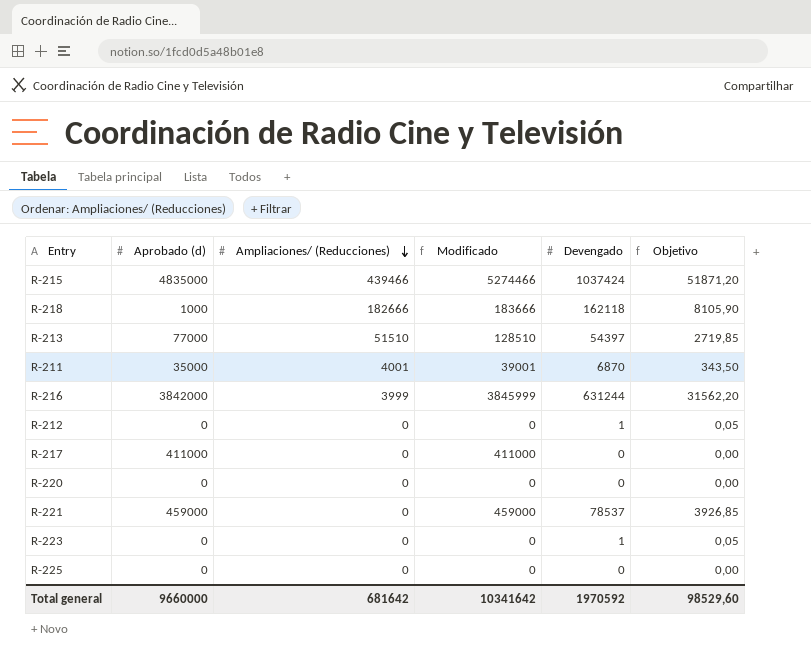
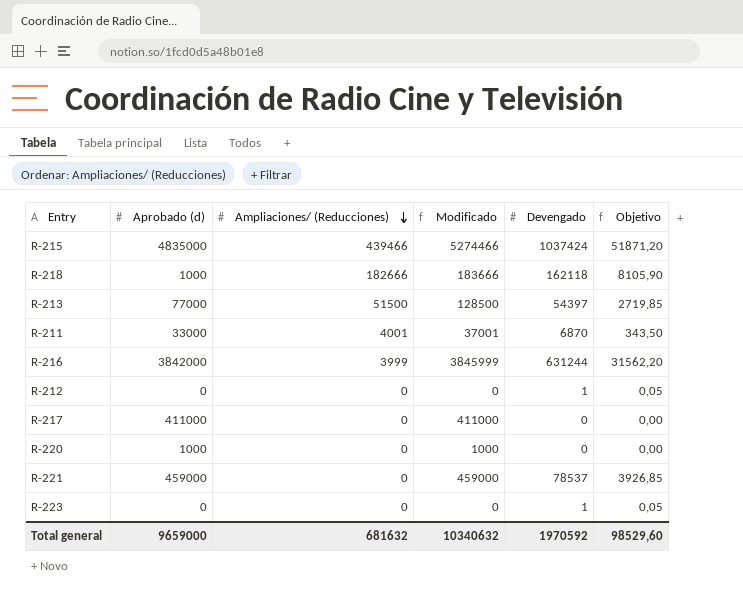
row R-225: 0 | 0 | 0 | 0 | 0,00 -> none
R-213 | Ampliaciones/ (Reducciones): 51510 -> 51500
R-213 | Modificado: 128510 -> 128500
R-211 | Aprobado (d): 35000 -> 33000
R-211 | Modificado: 39001 -> 37001
R-220 | Aprobado (d): 0 -> 1000
R-220 | Modificado: 0 -> 1000
Total general | Aprobado (d): 9660000 -> 9659000
Total general | Ampliaciones/ (Reducciones): 681642 -> 681632
Total general | Modificado: 10341642 -> 10340632

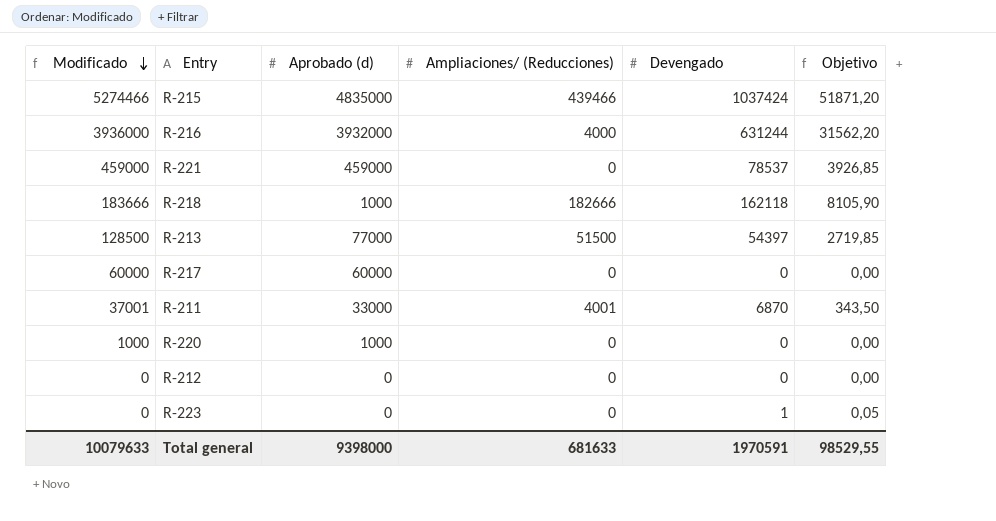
row order: Ampliaciones/ (Reducciones) descending -> Modificado descending
column Modificado | position: 4 -> 1
R-216 | Modificado: 3845999 -> 3936000
R-216 | Aprobado (d): 3842000 -> 3932000
R-216 | Ampliaciones/ (Reducciones): 3999 -> 4000
R-217 | Modificado: 411000 -> 60000
R-217 | Aprobado (d): 411000 -> 60000
R-212 | Devengado: 1 -> 0
R-212 | Objetivo: 0,05 -> 0,00
Total general | Modificado: 10340632 -> 10079633
Total general | Aprobado (d): 9659000 -> 9398000
Total general | Ampliaciones/ (Reducciones): 681632 -> 681633
Total general | Devengado: 1970592 -> 1970591
Total general | Objetivo: 98529,60 -> 98529,55

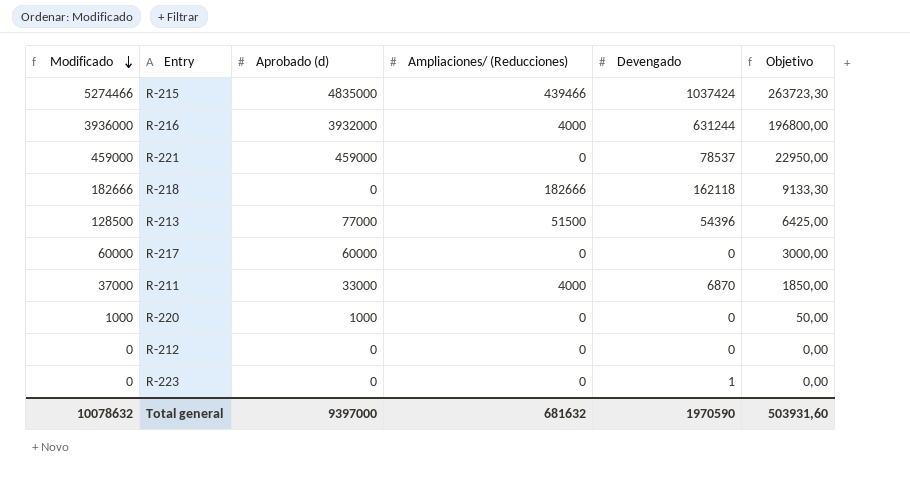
column Objetivo | formula: [Devengado] * 0,05 -> [Modificado] * 0,05
R-218 | Modificado: 183666 -> 182666
R-218 | Aprobado (d): 1000 -> 0
R-213 | Devengado: 54397 -> 54396
R-211 | Modificado: 37001 -> 37000
R-211 | Ampliaciones/ (Reducciones): 4001 -> 4000
Total general | Modificado: 10079633 -> 10078632
Total general | Aprobado (d): 9398000 -> 9397000
Total general | Ampliaciones/ (Reducciones): 681633 -> 681632
Total general | Devengado: 1970591 -> 1970590
Total general | Objetivo: 98529,55 -> 503931,60

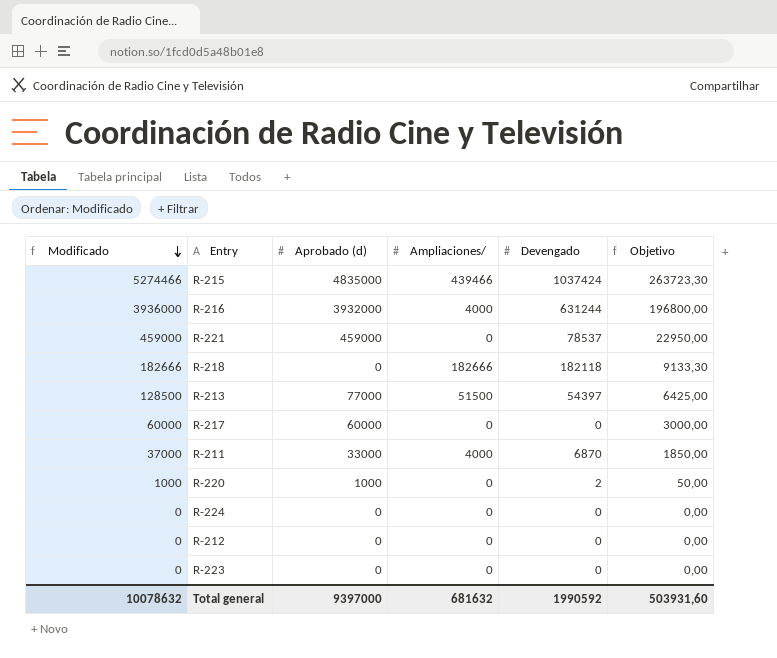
column name: Ampliaciones/ (Reducciones) -> Ampliaciones/
R-218 | Devengado: 162118 -> 182118
R-213 | Devengado: 54396 -> 54397
R-220 | Devengado: 0 -> 2
row R-224: none -> 0 | 0 | 0 | 0 | 0,00
R-223 | Devengado: 1 -> 0
Total general | Devengado: 1970590 -> 1990592

